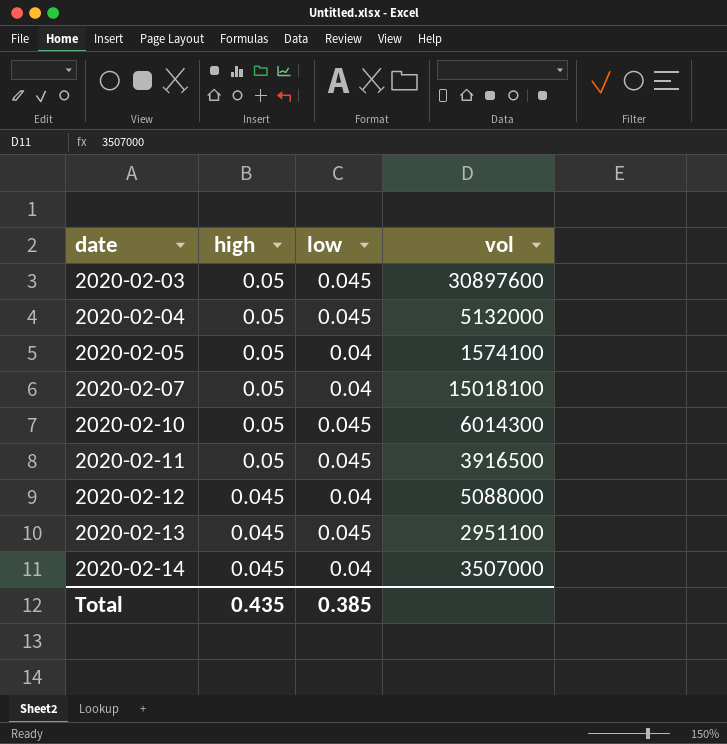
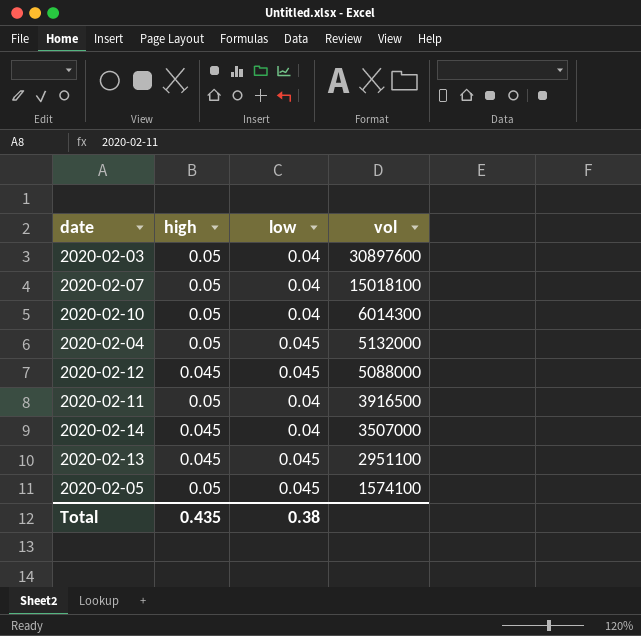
row order: date ascending -> vol descending
2020-02-03 | low: 0.045 -> 0.04
2020-02-10 | low: 0.045 -> 0.04
2020-02-12 | low: 0.04 -> 0.045
2020-02-11 | low: 0.045 -> 0.04
2020-02-05 | low: 0.04 -> 0.045
Total | low: 0.385 -> 0.38

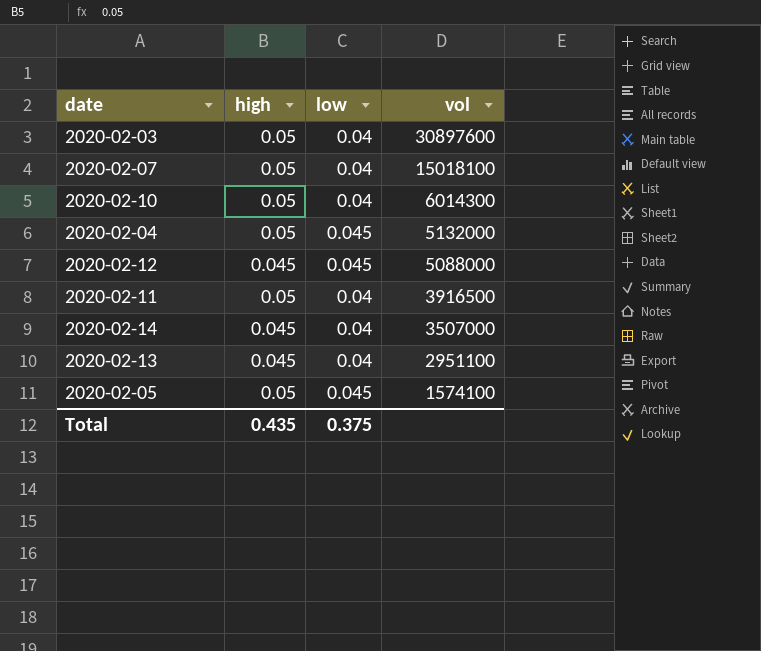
2020-02-13 | low: 0.045 -> 0.04
Total | low: 0.38 -> 0.375

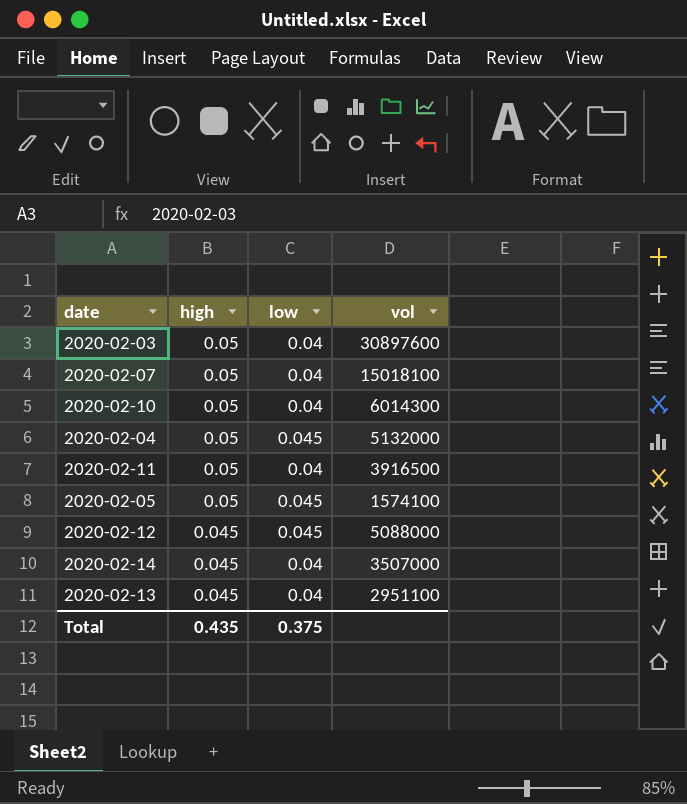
row order: vol descending -> high descending

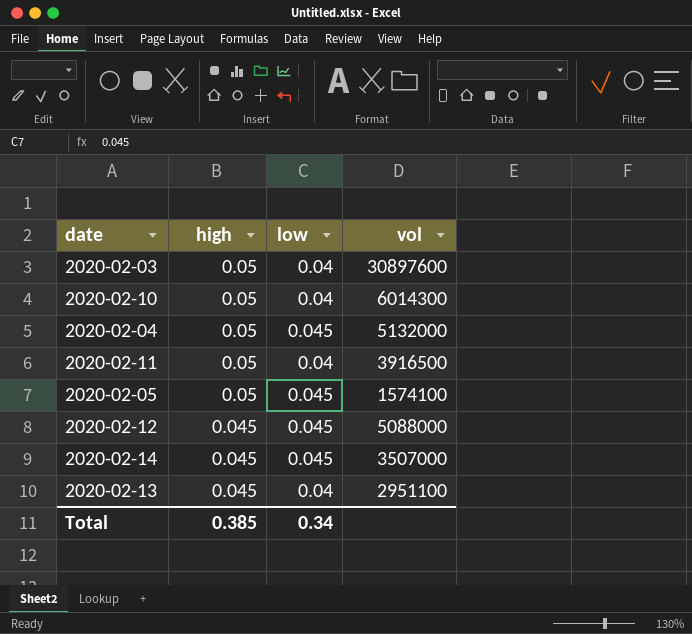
row 2020-02-07: 0.05 | 0.04 | 15018100 -> none
2020-02-14 | low: 0.04 -> 0.045
Total | high: 0.435 -> 0.385
Total | low: 0.375 -> 0.34

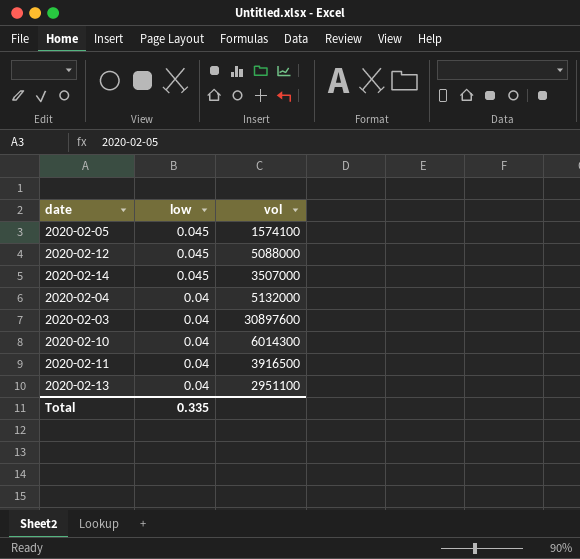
row order: high descending -> low descending
column high | position: 2 -> none
2020-02-04 | low: 0.045 -> 0.04
Total | low: 0.34 -> 0.335

